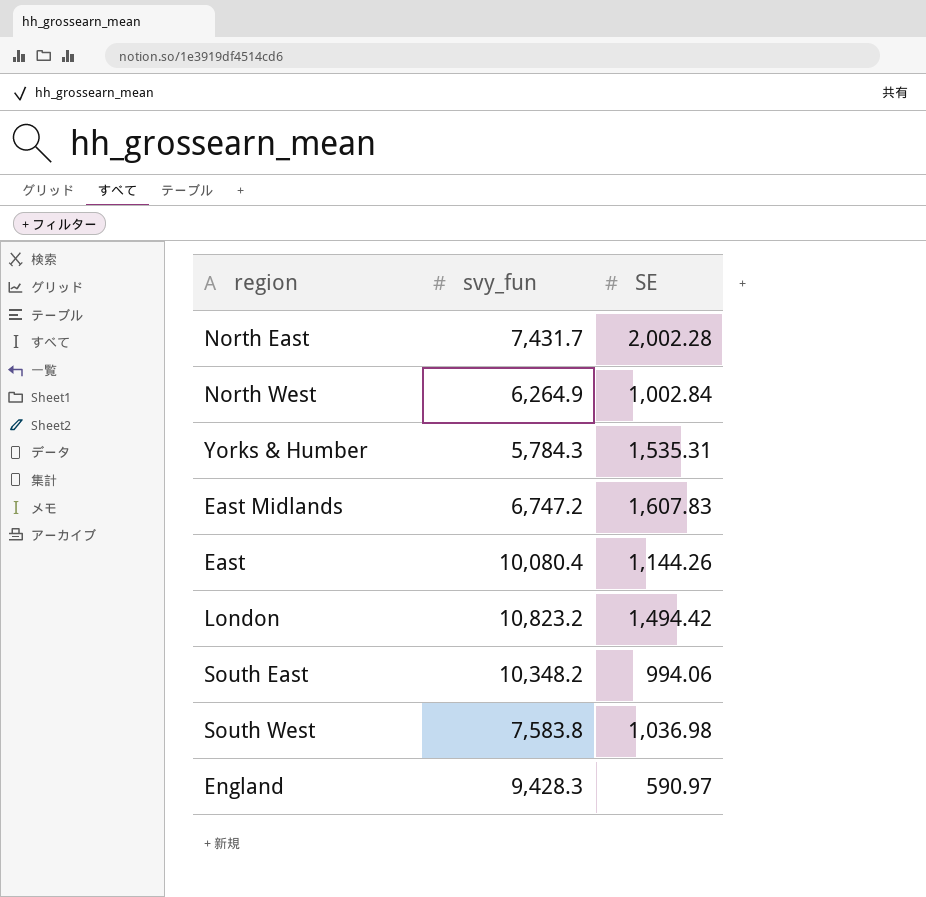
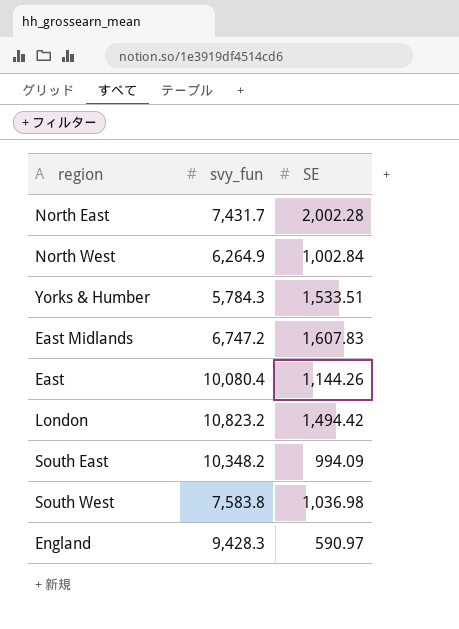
Yorks & Humber | SE: 1,535.31 -> 1,533.51
South East | SE: 994.06 -> 994.09

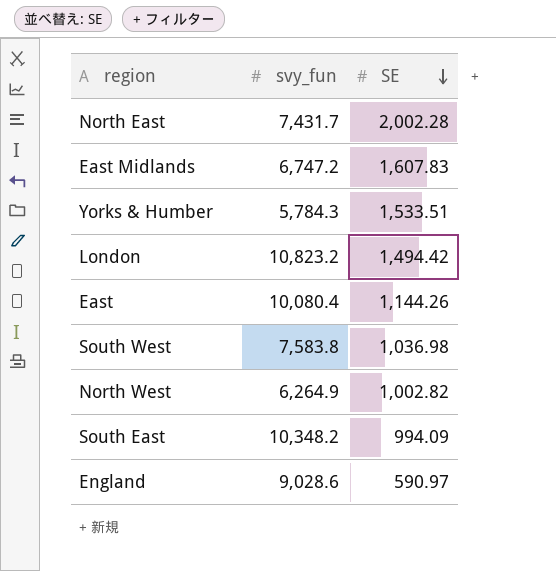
row order: none -> SE descending
North West | SE: 1,002.84 -> 1,002.82
England | svy_fun: 9,428.3 -> 9,028.6

